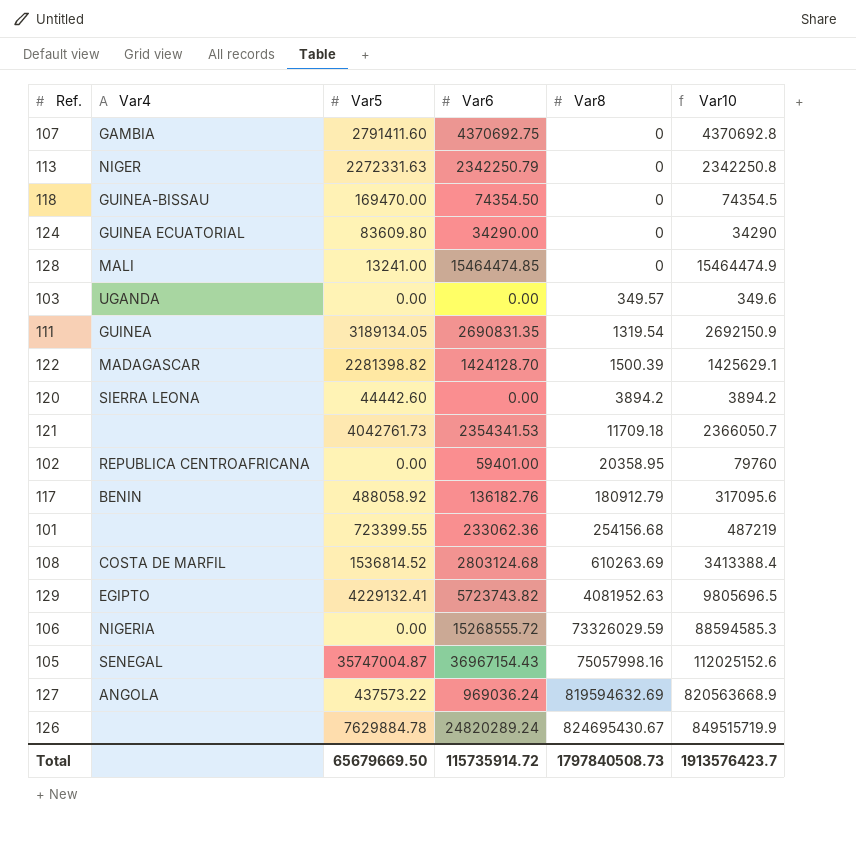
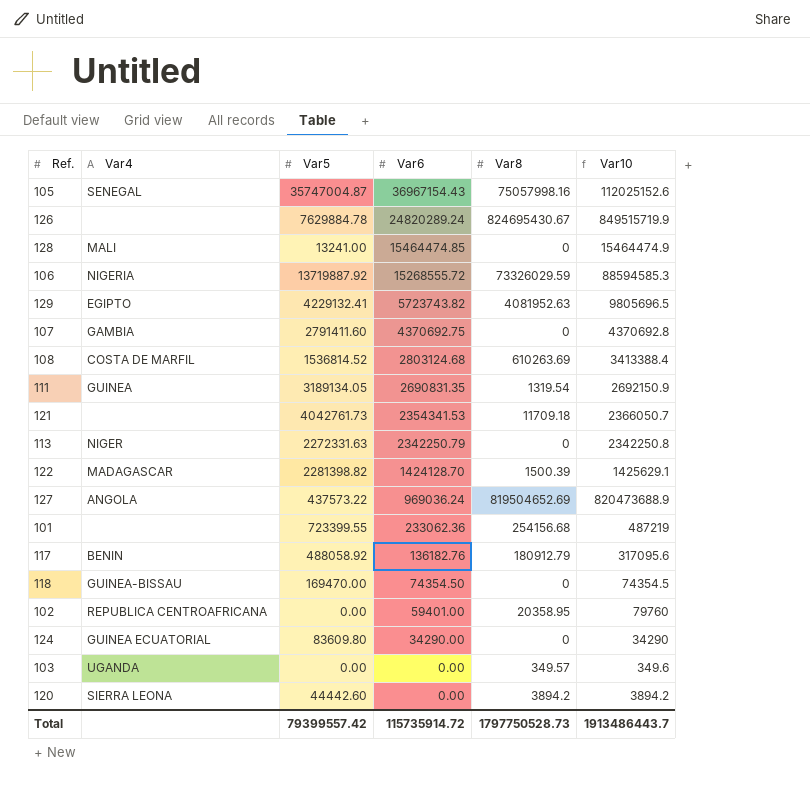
row order: Var8 ascending -> Var6 descending
106 | Var5: 0.00 -> 13719887.92
127 | Var8: 819594632.69 -> 819504652.69
127 | Var10: 820563668.9 -> 820473688.9
Total | Var5: 65679669.50 -> 79399557.42
Total | Var8: 1797840508.73 -> 1797750528.73
Total | Var10: 1913576423.7 -> 1913486443.7

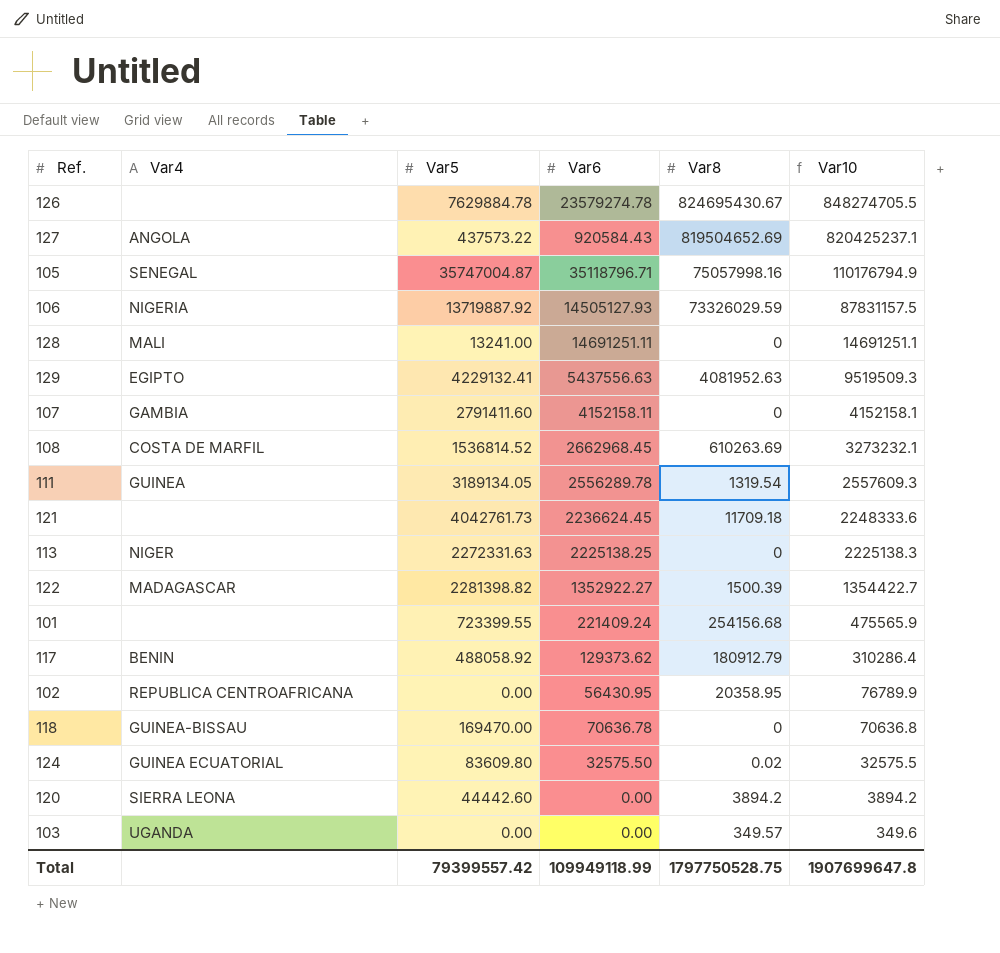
row order: Var6 descending -> Var10 descending
126 | Var6: 24820289.24 -> 23579274.78
126 | Var10: 849515719.9 -> 848274705.5
127 | Var6: 969036.24 -> 920584.43
127 | Var10: 820473688.9 -> 820425237.1
105 | Var6: 36967154.43 -> 35118796.71
105 | Var10: 112025152.6 -> 110176794.9
106 | Var6: 15268555.72 -> 14505127.93
106 | Var10: 88594585.3 -> 87831157.5
128 | Var6: 15464474.85 -> 14691251.11
128 | Var10: 15464474.9 -> 14691251.1
129 | Var6: 5723743.82 -> 5437556.63
129 | Var10: 9805696.5 -> 9519509.3
107 | Var6: 4370692.75 -> 4152158.11
107 | Var10: 4370692.8 -> 4152158.1
108 | Var6: 2803124.68 -> 2662968.45
108 | Var10: 3413388.4 -> 3273232.1
111 | Var6: 2690831.35 -> 2556289.78
111 | Var10: 2692150.9 -> 2557609.3
121 | Var6: 2354341.53 -> 2236624.45
121 | Var10: 2366050.7 -> 2248333.6
113 | Var6: 2342250.79 -> 2225138.25
113 | Var10: 2342250.8 -> 2225138.3
122 | Var6: 1424128.70 -> 1352922.27
122 | Var10: 1425629.1 -> 1354422.7
101 | Var6: 233062.36 -> 221409.24
101 | Var10: 487219 -> 475565.9
117 | Var6: 136182.76 -> 129373.62
117 | Var10: 317095.6 -> 310286.4
102 | Var6: 59401.00 -> 56430.95
102 | Var10: 79760 -> 76789.9
118 | Var6: 74354.50 -> 70636.78
118 | Var10: 74354.5 -> 70636.8
124 | Var6: 34290.00 -> 32575.50
124 | Var8: 0 -> 0.02
124 | Var10: 34290 -> 32575.5
Total | Var6: 115735914.72 -> 109949118.99
Total | Var8: 1797750528.73 -> 1797750528.75
Total | Var10: 1913486443.7 -> 1907699647.8

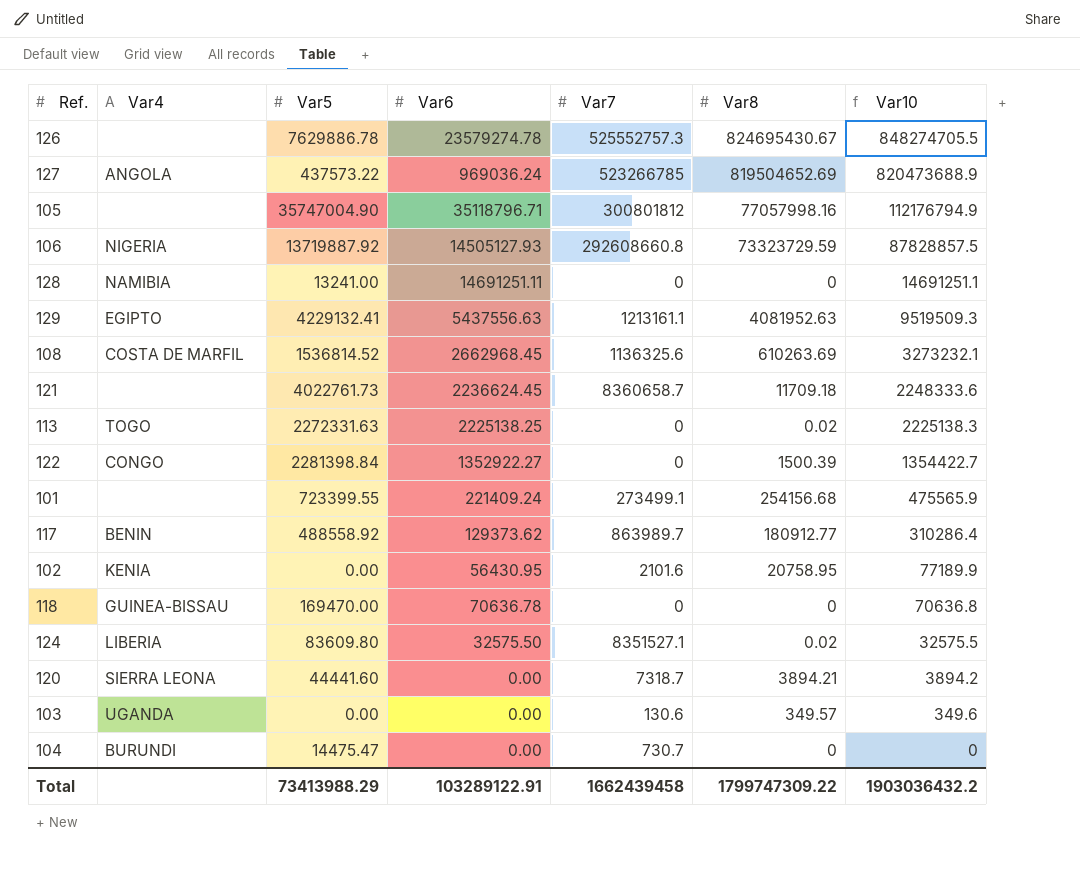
column Var7 | position: none -> 5
row 107: GAMBIA | 2791411.60 | 4152158.11 | 0 | 4152158.1 -> none
row 111: GUINEA | 3189134.05 | 2556289.78 | 1319.54 | 2557609.3 -> none
126 | Var5: 7629884.78 -> 7629886.78
127 | Var6: 920584.43 -> 969036.24
127 | Var10: 820425237.1 -> 820473688.9
105 | Var4: SENEGAL -> none
105 | Var5: 35747004.87 -> 35747004.90
105 | Var8: 75057998.16 -> 77057998.16
105 | Var10: 110176794.9 -> 112176794.9
106 | Var8: 73326029.59 -> 73323729.59
106 | Var10: 87831157.5 -> 87828857.5
128 | Var4: MALI -> NAMIBIA
121 | Var5: 4042761.73 -> 4022761.73
113 | Var4: NIGER -> TOGO
113 | Var8: 0 -> 0.02
122 | Var4: MADAGASCAR -> CONGO
122 | Var5: 2281398.82 -> 2281398.84
117 | Var5: 488058.92 -> 488558.92
117 | Var8: 180912.79 -> 180912.77
102 | Var4: REPUBLICA CENTROAFRICANA -> KENIA
102 | Var8: 20358.95 -> 20758.95
102 | Var10: 76789.9 -> 77189.9
124 | Var4: GUINEA ECUATORIAL -> LIBERIA
120 | Var5: 44442.60 -> 44441.60
120 | Var8: 3894.2 -> 3894.21
row 104: none -> BURUNDI | 14475.47 | 0.00 | 730.7 | 0 | 0
Total | Var5: 79399557.42 -> 73413988.29
Total | Var6: 109949118.99 -> 103289122.91
Total | Var8: 1797750528.75 -> 1799747309.22
Total | Var10: 1907699647.8 -> 1903036432.2

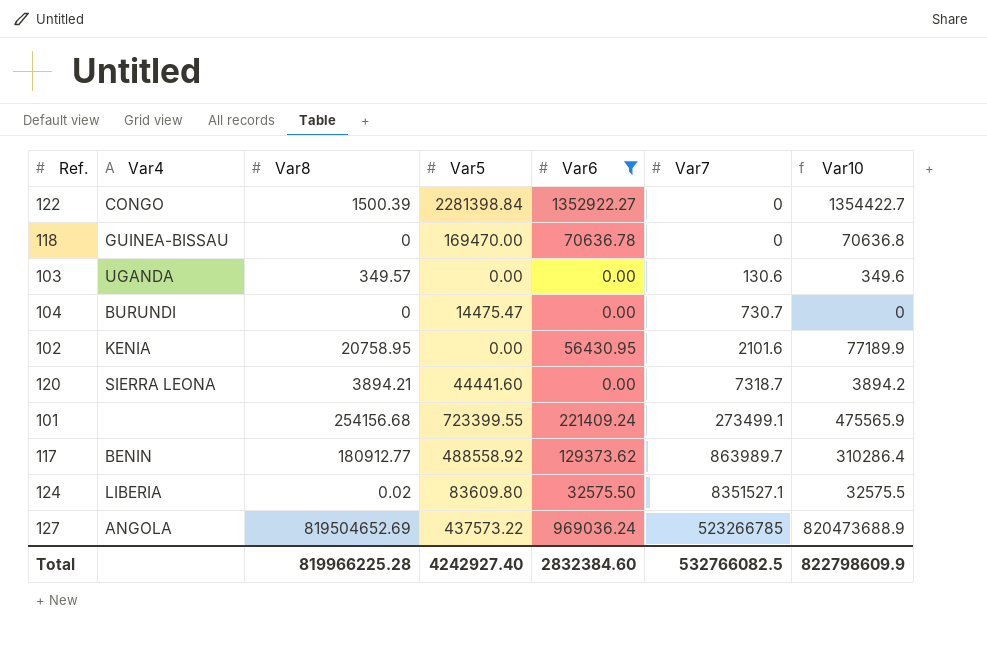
filter: none -> Var6 <= 1352922.27
row order: Var10 descending -> Var7 ascending
column Var8 | position: 6 -> 3
Total | Var8: 1799747309.22 -> 819966225.28
Total | Var5: 73413988.29 -> 4242927.40
Total | Var6: 103289122.91 -> 2832384.60
Total | Var7: 1662439458 -> 532766082.5
Total | Var10: 1903036432.2 -> 822798609.9

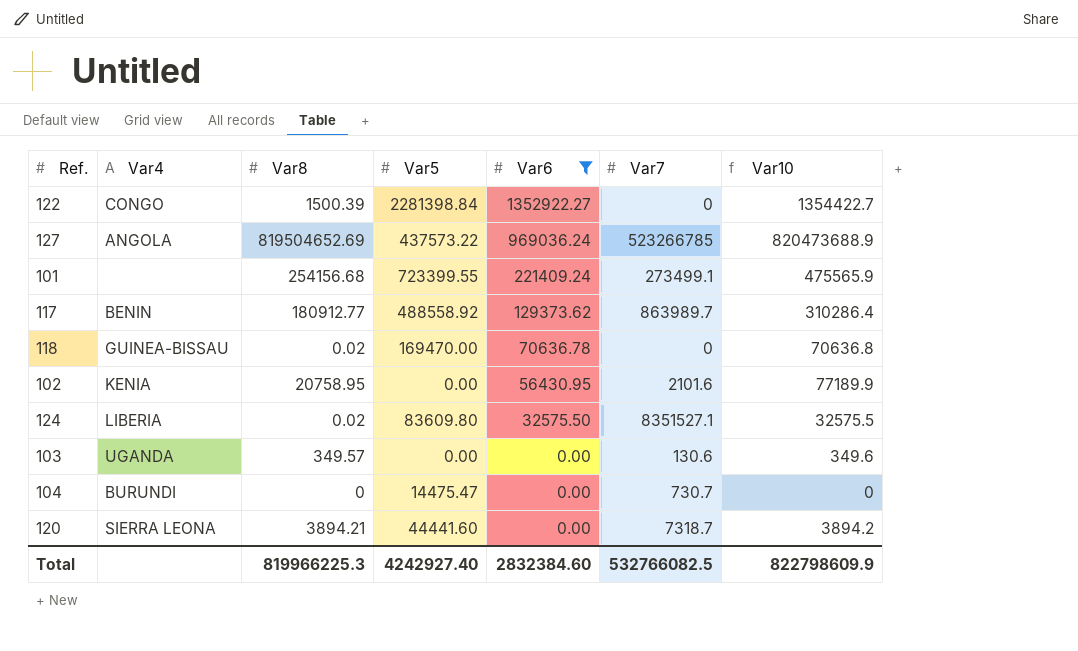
row order: Var7 ascending -> Var6 descending
118 | Var8: 0 -> 0.02
Total | Var8: 819966225.28 -> 819966225.3

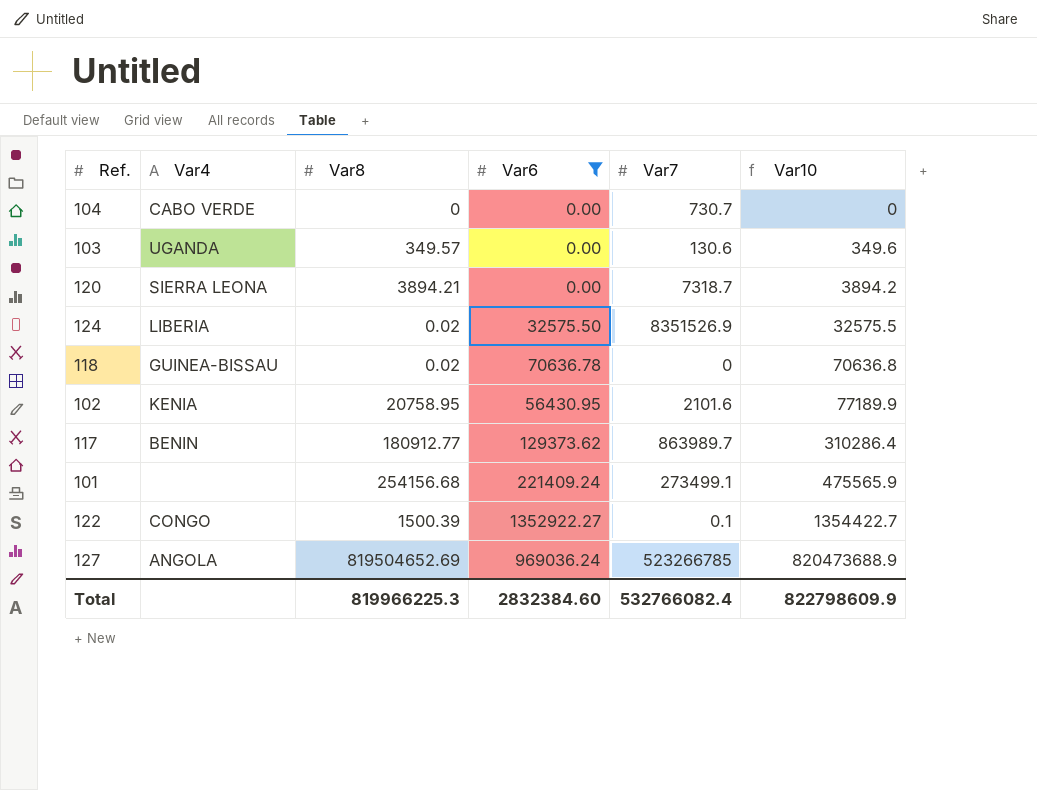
row order: Var6 descending -> Var10 ascending
column Var5 | position: 4 -> none
104 | Var4: BURUNDI -> CABO VERDE
124 | Var7: 8351527.1 -> 8351526.9
122 | Var7: 0 -> 0.1
Total | Var7: 532766082.5 -> 532766082.4

